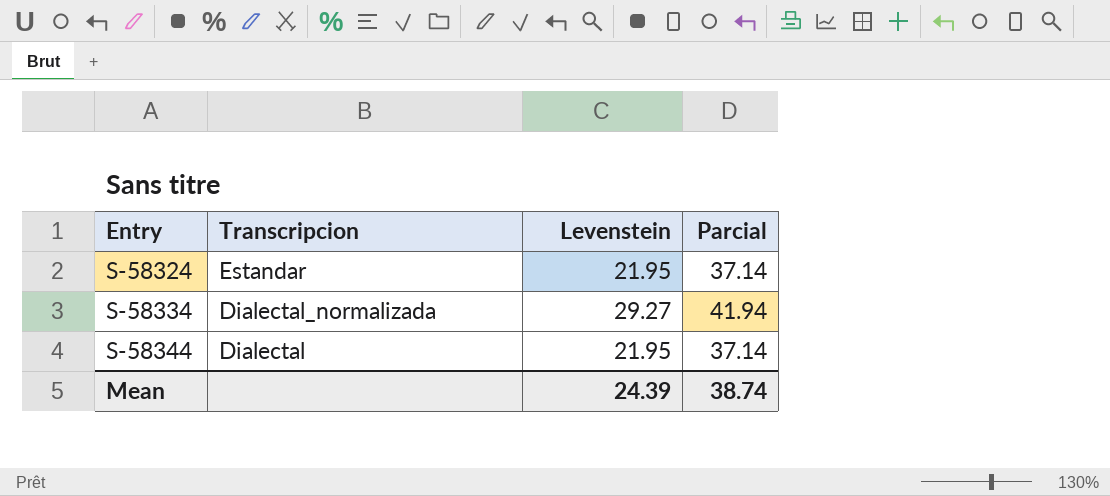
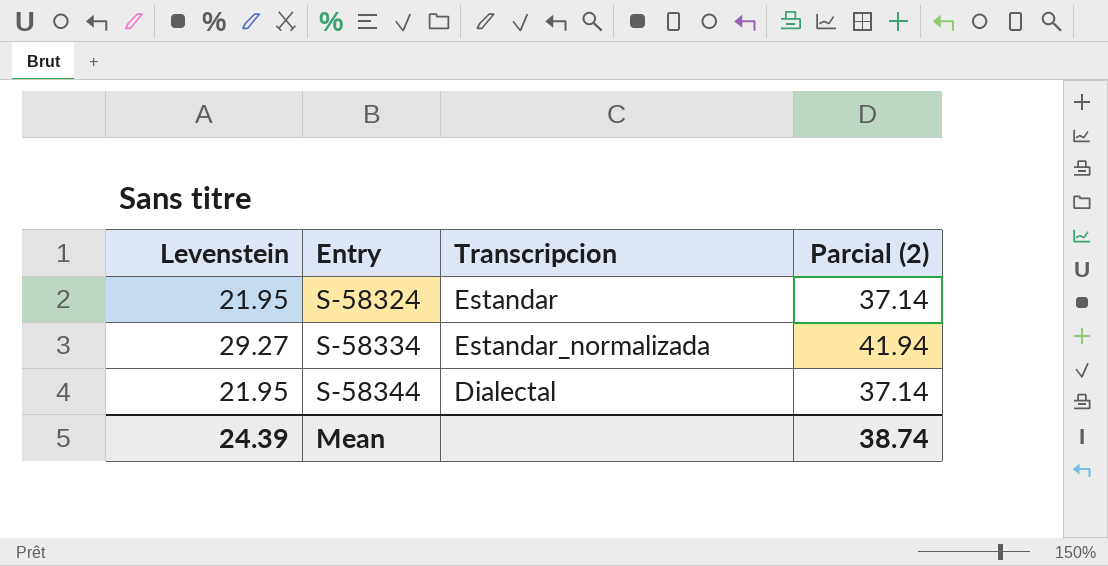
column Levenstein | position: 3 -> 1
column name: Parcial -> Parcial (2)
S-58334 | Transcripcion: Dialectal_normalizada -> Estandar_normalizada

